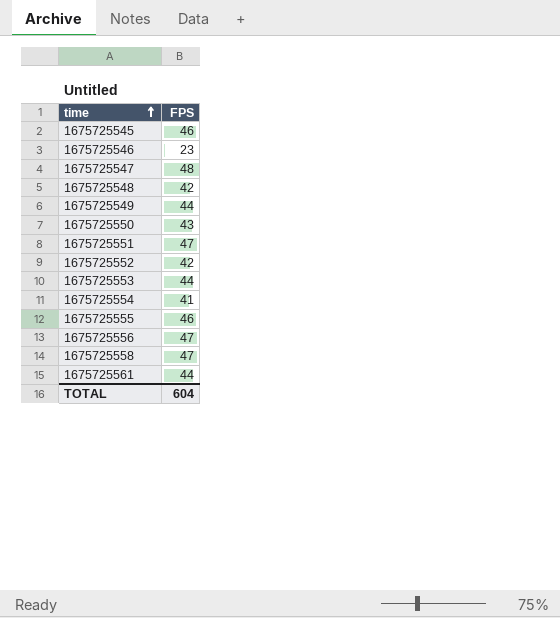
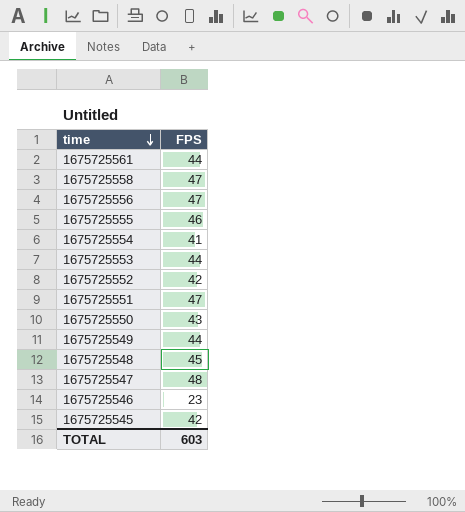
row order: time ascending -> time descending
1675725548 | FPS: 42 -> 45
1675725545 | FPS: 46 -> 42
TOTAL | FPS: 604 -> 603

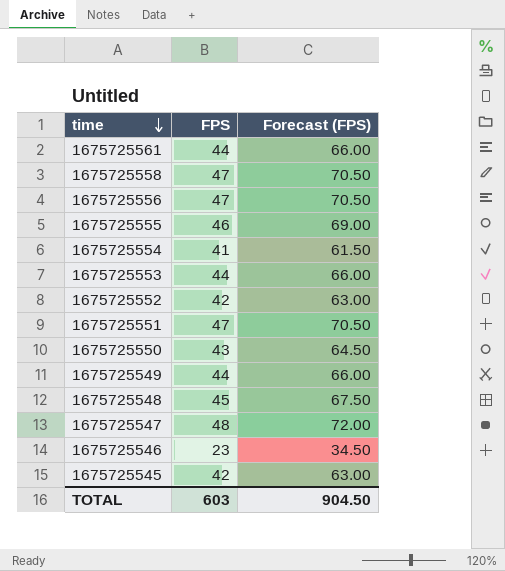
column Forecast (FPS) | formula: none -> [FPS] * 1.5

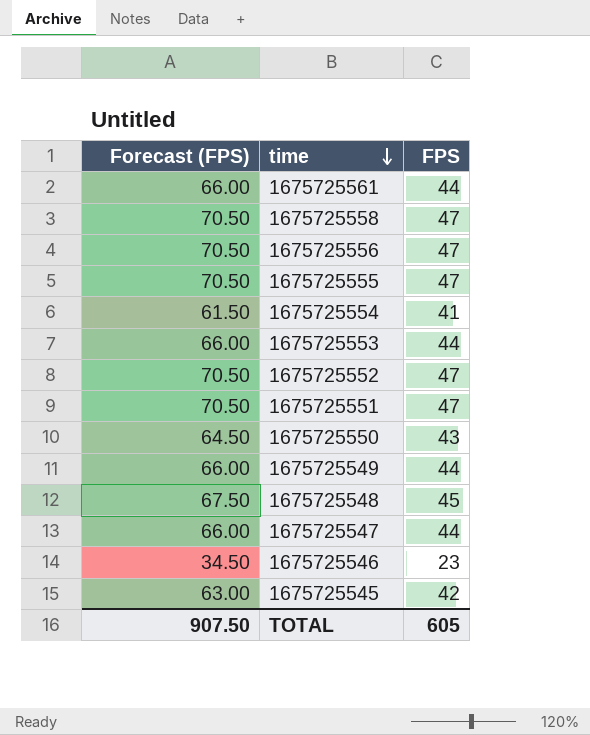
column Forecast (FPS) | position: 3 -> 1
1675725555 | Forecast (FPS): 69.00 -> 70.50
1675725555 | FPS: 46 -> 47
1675725552 | Forecast (FPS): 63.00 -> 70.50
1675725552 | FPS: 42 -> 47
1675725547 | Forecast (FPS): 72.00 -> 66.00
1675725547 | FPS: 48 -> 44
TOTAL | Forecast (FPS): 904.50 -> 907.50
TOTAL | FPS: 603 -> 605

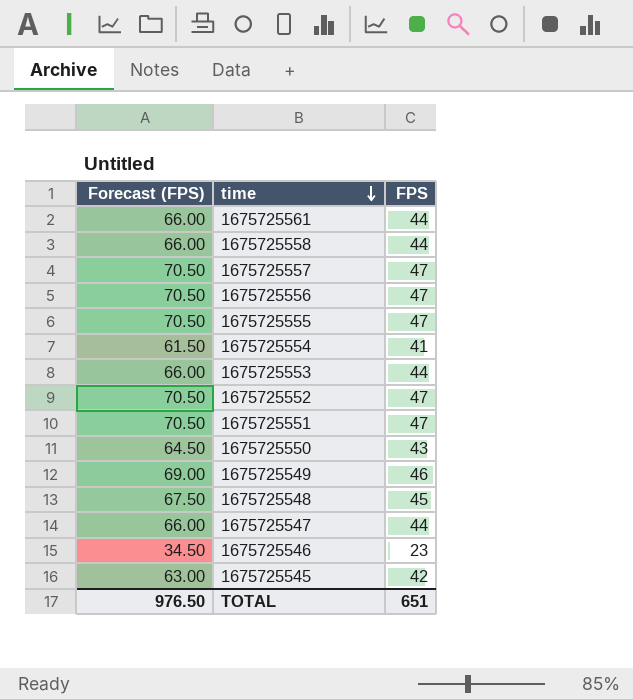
1675725558 | Forecast (FPS): 70.50 -> 66.00
1675725558 | FPS: 47 -> 44
row 1675725557: none -> 70.50 | 47
1675725549 | Forecast (FPS): 66.00 -> 69.00
1675725549 | FPS: 44 -> 46
TOTAL | Forecast (FPS): 907.50 -> 976.50
TOTAL | FPS: 605 -> 651

